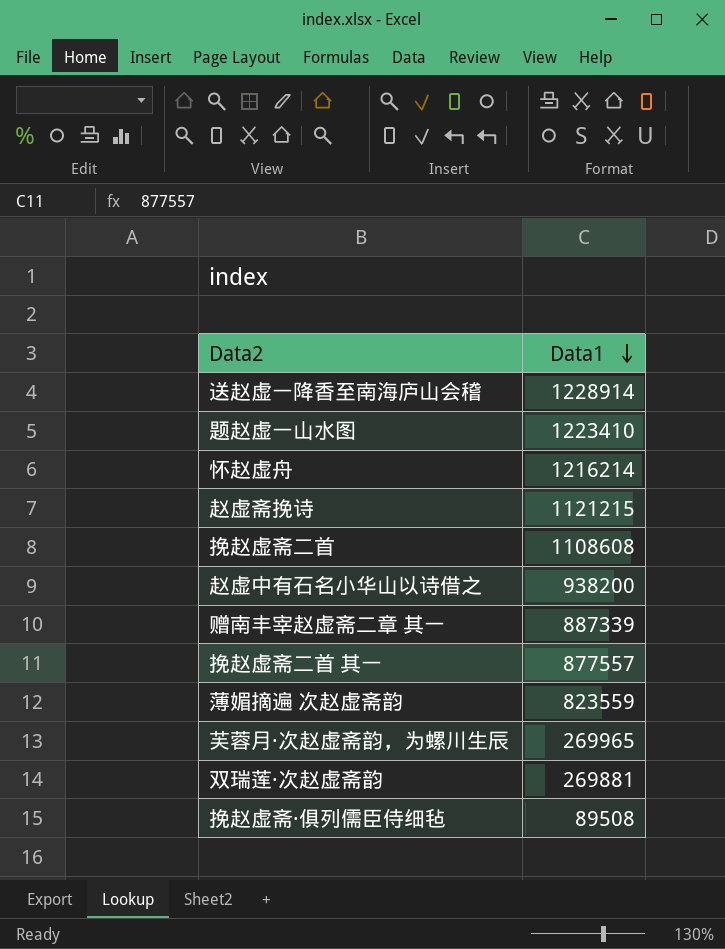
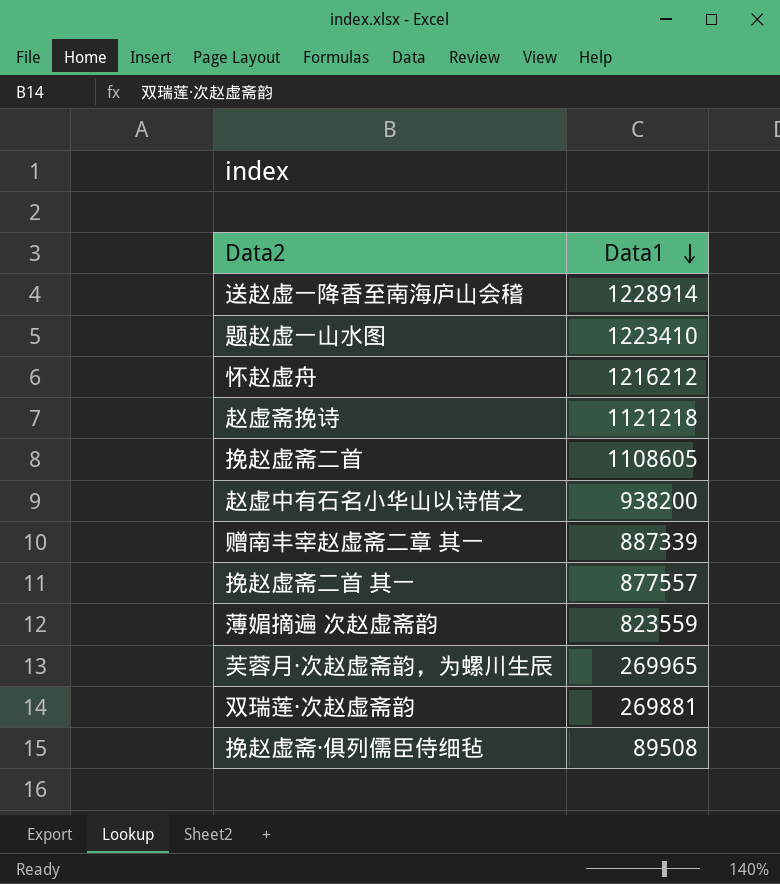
怀赵虚舟 | Data1: 1216214 -> 1216212
赵虚斋挽诗 | Data1: 1121215 -> 1121218
挽赵虚斋二首 | Data1: 1108608 -> 1108605

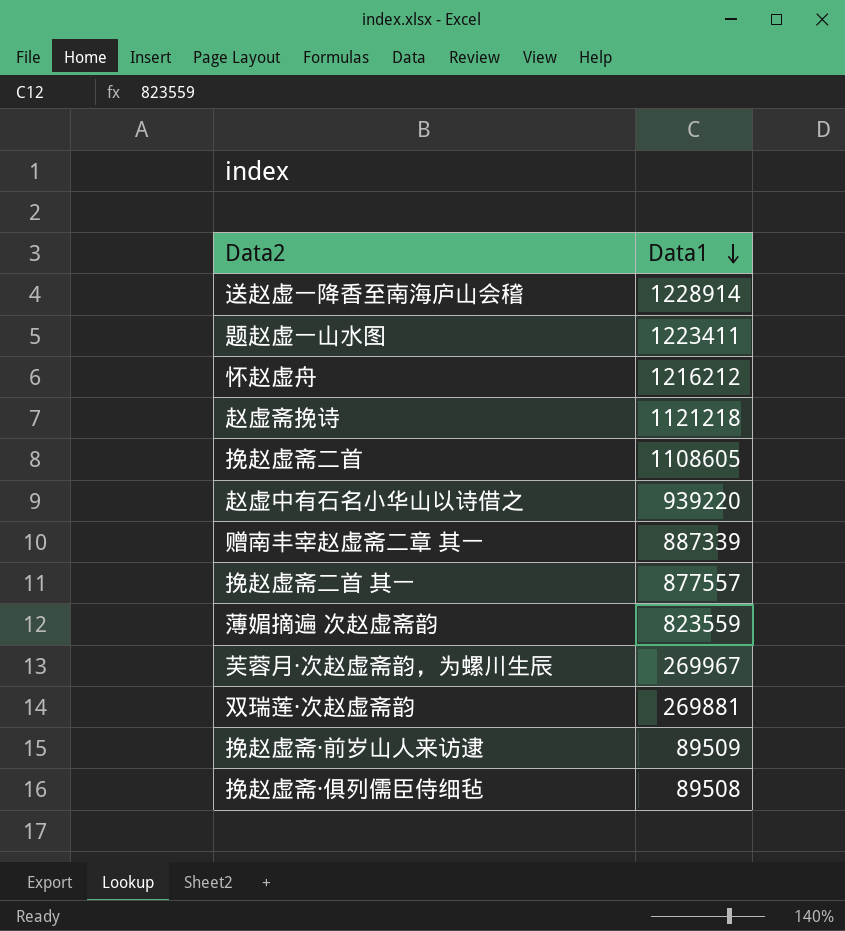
题赵虚一山水图 | Data1: 1223410 -> 1223411
赵虚中有石名小华山以诗借之 | Data1: 938200 -> 939220
芙蓉月·次赵虚斋韵，为螺川生辰 | Data1: 269965 -> 269967
row 挽赵虚斋·前岁山人来访逮: none -> 89509

